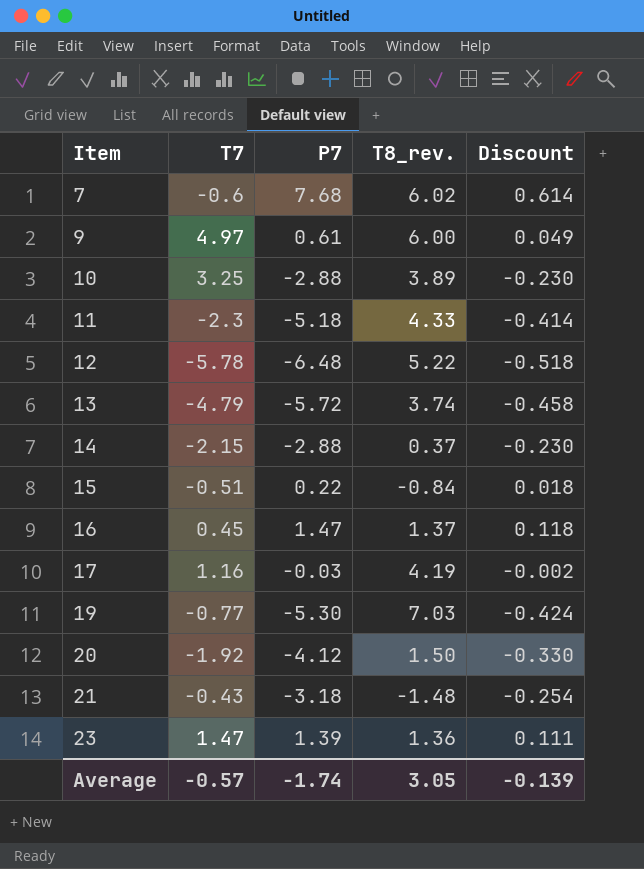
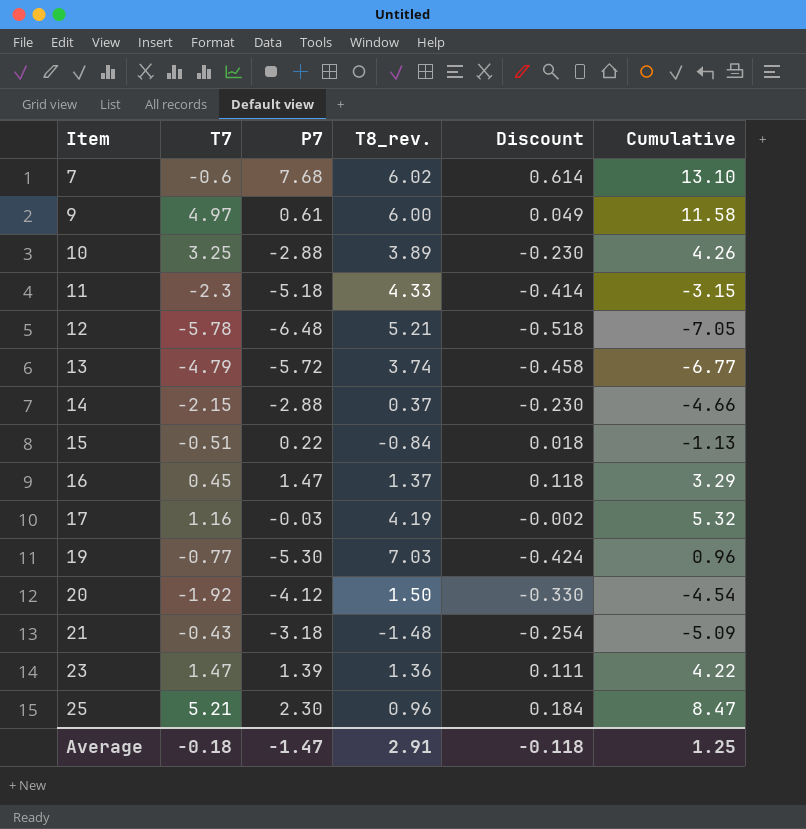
column Cumulative | formula: none -> [T7] + [P7] + [T8_rev.]
12 | T8_rev.: 5.22 -> 5.21
row 25: none -> 5.21 | 2.30 | 0.96 | 0.184 | 8.47
Average | T7: -0.57 -> -0.18
Average | P7: -1.74 -> -1.47
Average | T8_rev.: 3.05 -> 2.91
Average | Discount: -0.139 -> -0.118

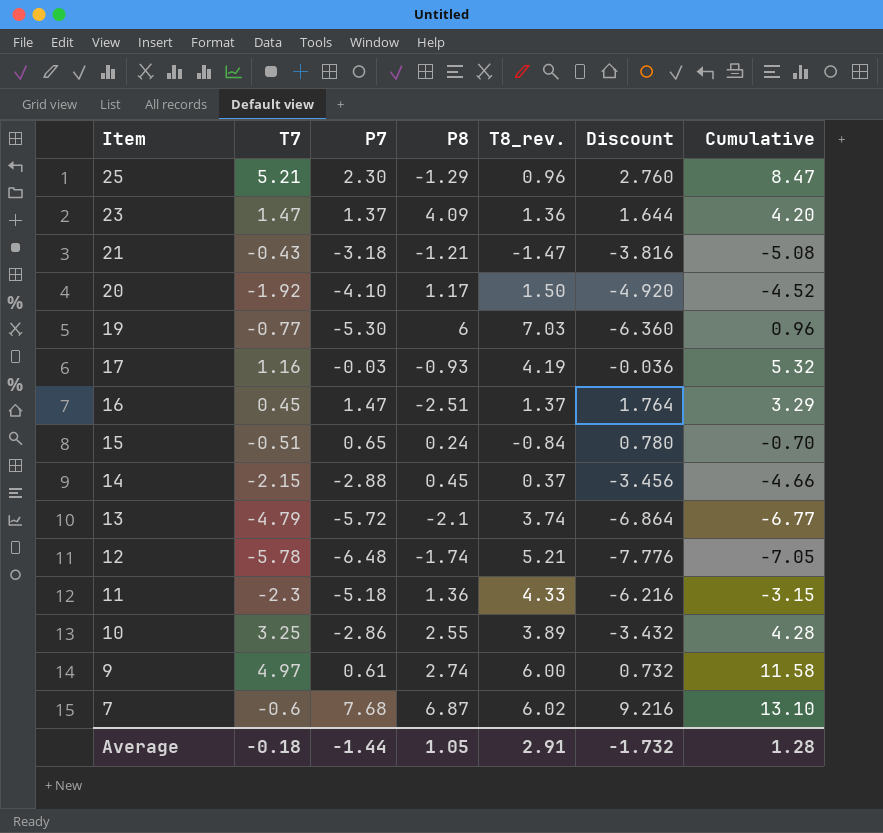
row order: Item ascending -> Item descending
column P8 | position: none -> 4
column Discount | formula: [P7] * 0.08 -> [P7] * 1.2
23 | P7: 1.39 -> 1.37
23 | Cumulative: 4.22 -> 4.20
21 | T8_rev.: -1.48 -> -1.47
21 | Cumulative: -5.09 -> -5.08
20 | P7: -4.12 -> -4.10
20 | Cumulative: -4.54 -> -4.52
15 | P7: 0.22 -> 0.65
15 | Cumulative: -1.13 -> -0.70
10 | P7: -2.88 -> -2.86
10 | Cumulative: 4.26 -> 4.28
Average | P7: -1.47 -> -1.44
Average | Discount: -0.118 -> -1.732
Average | Cumulative: 1.25 -> 1.28

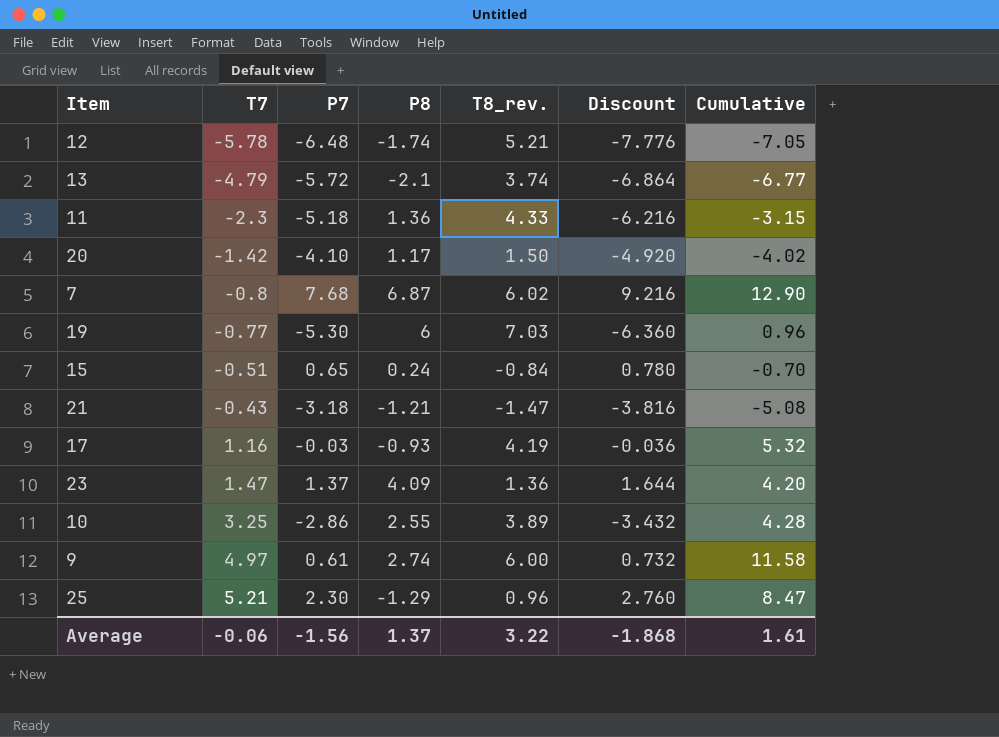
row order: Item descending -> T7 ascending
row 16: 0.45 | 1.47 | -2.51 | 1.37 | 1.764 | 3.29 -> none
row 14: -2.15 | -2.88 | 0.45 | 0.37 | -3.456 | -4.66 -> none
20 | T7: -1.92 -> -1.42
20 | Cumulative: -4.52 -> -4.02
7 | T7: -0.6 -> -0.8
7 | Cumulative: 13.10 -> 12.90
Average | T7: -0.18 -> -0.06
Average | P7: -1.44 -> -1.56
Average | P8: 1.05 -> 1.37
Average | T8_rev.: 2.91 -> 3.22
Average | Discount: -1.732 -> -1.868
Average | Cumulative: 1.28 -> 1.61

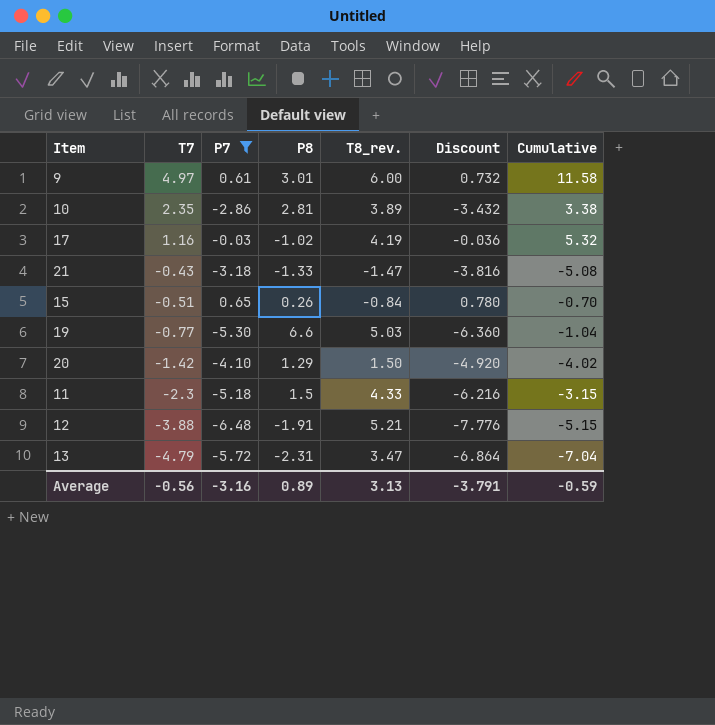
filter: none -> P7 <= 0.65
row order: T7 ascending -> T7 descending
9 | P8: 2.74 -> 3.01
10 | T7: 3.25 -> 2.35
10 | P8: 2.55 -> 2.81
10 | Cumulative: 4.28 -> 3.38
17 | P8: -0.93 -> -1.02
21 | P8: -1.21 -> -1.33
15 | P8: 0.24 -> 0.26
19 | P8: 6 -> 6.6
19 | T8_rev.: 7.03 -> 5.03
19 | Cumulative: 0.96 -> -1.04
20 | P8: 1.17 -> 1.29
11 | P8: 1.36 -> 1.5
12 | T7: -5.78 -> -3.88
12 | P8: -1.74 -> -1.91
12 | Cumulative: -7.05 -> -5.15
13 | P8: -2.1 -> -2.31
13 | T8_rev.: 3.74 -> 3.47
13 | Cumulative: -6.77 -> -7.04
Average | T7: -0.06 -> -0.56
Average | P7: -1.56 -> -3.16
Average | P8: 1.37 -> 0.89
Average | T8_rev.: 3.22 -> 3.13
Average | Discount: -1.868 -> -3.791
Average | Cumulative: 1.61 -> -0.59

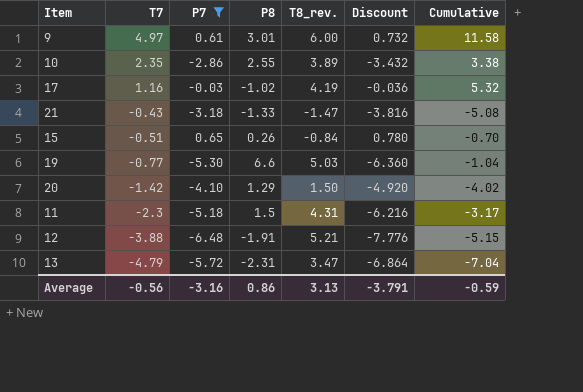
10 | P8: 2.81 -> 2.55
11 | T8_rev.: 4.33 -> 4.31
11 | Cumulative: -3.15 -> -3.17
Average | P8: 0.89 -> 0.86

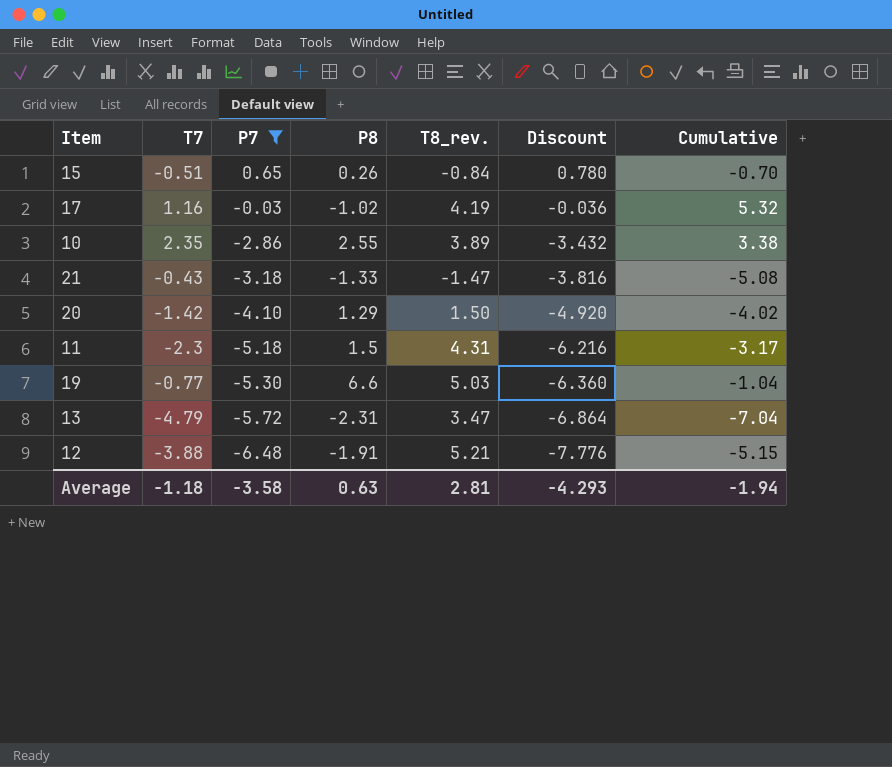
row order: T7 descending -> P7 descending
row 9: 4.97 | 0.61 | 3.01 | 6.00 | 0.732 | 11.58 -> none
Average | T7: -0.56 -> -1.18
Average | P7: -3.16 -> -3.58
Average | P8: 0.86 -> 0.63
Average | T8_rev.: 3.13 -> 2.81
Average | Discount: -3.791 -> -4.293
Average | Cumulative: -0.59 -> -1.94

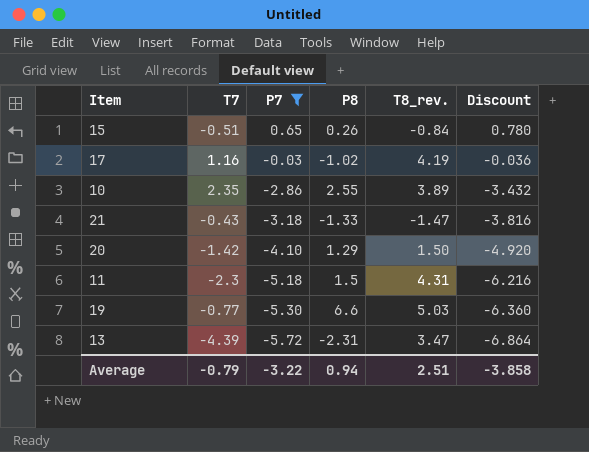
column Cumulative | formula: [T7] + [P7] + [T8_rev.] -> none
row 12: -3.88 | -6.48 | -1.91 | 5.21 | -7.776 | -5.15 -> none
13 | T7: -4.79 -> -4.39
Average | T7: -1.18 -> -0.79
Average | P7: -3.58 -> -3.22
Average | P8: 0.63 -> 0.94
Average | T8_rev.: 2.81 -> 2.51
Average | Discount: -4.293 -> -3.858

